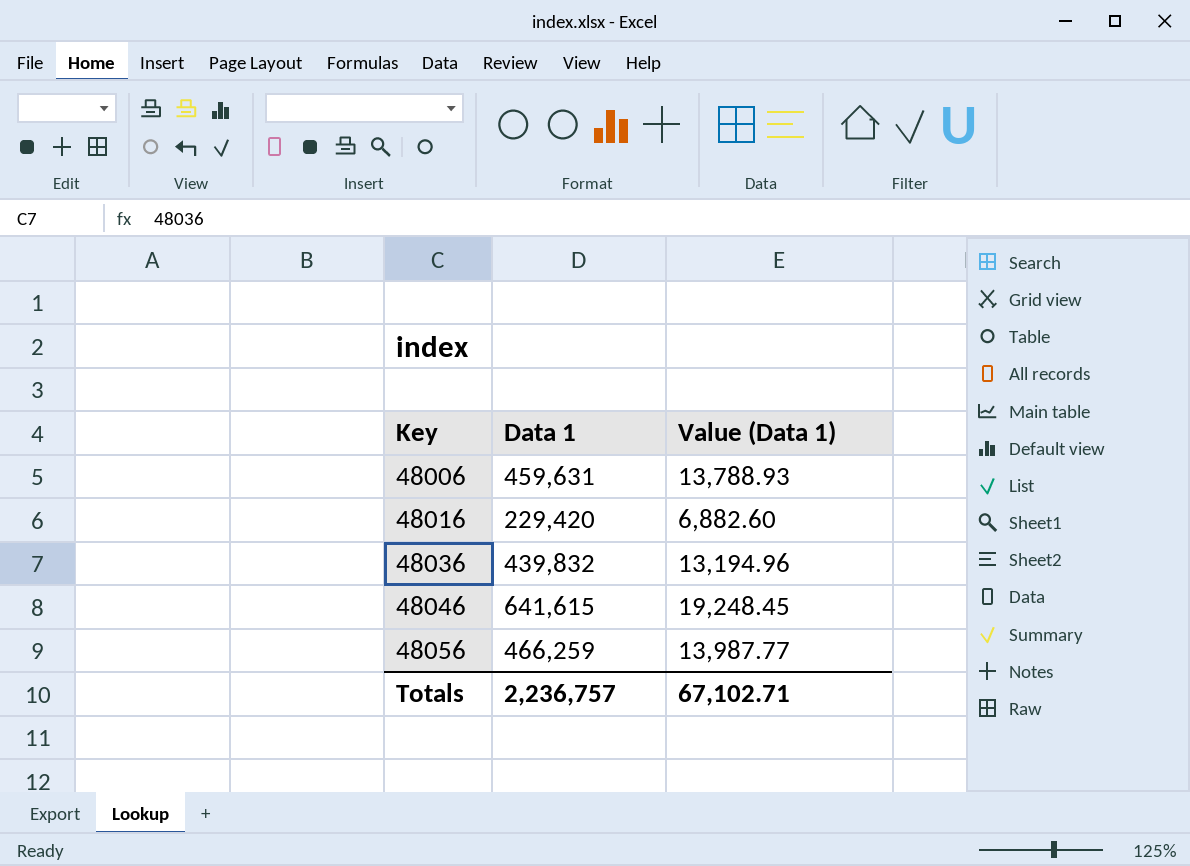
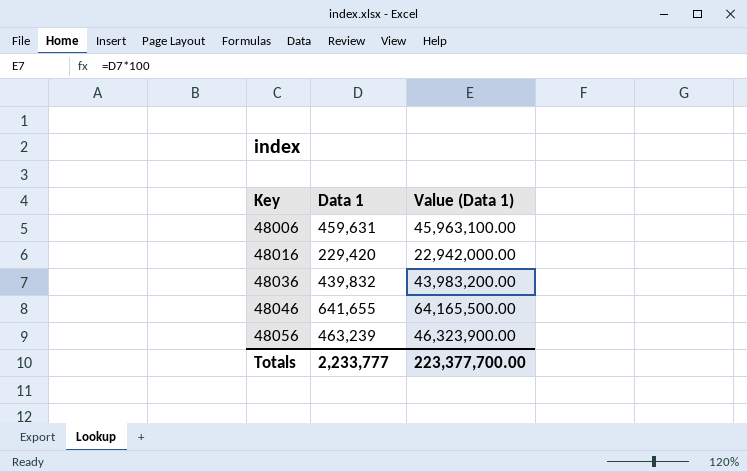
column Value (Data 1) | formula: [Data 1] * 0.03 -> [Data 1] * 100
48046 | Data 1: 641,615 -> 641,655
48056 | Data 1: 466,259 -> 463,239
Totals | Data 1: 2,236,757 -> 2,233,777
Totals | Value (Data 1): 67,102.71 -> 223,377,700.00

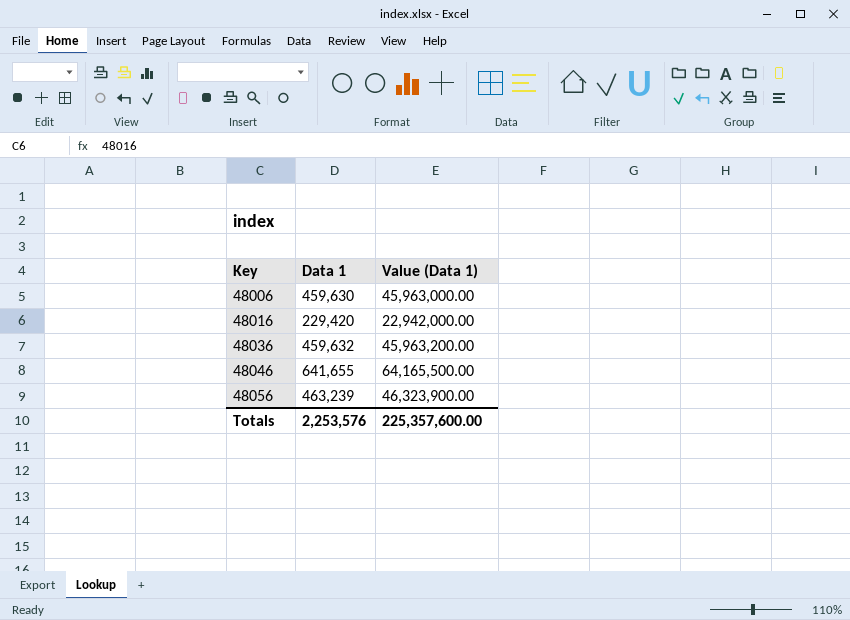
48006 | Data 1: 459,631 -> 459,630
48006 | Value (Data 1): 45,963,100.00 -> 45,963,000.00
48036 | Data 1: 439,832 -> 459,632
48036 | Value (Data 1): 43,983,200.00 -> 45,963,200.00
Totals | Data 1: 2,233,777 -> 2,253,576
Totals | Value (Data 1): 223,377,700.00 -> 225,357,600.00

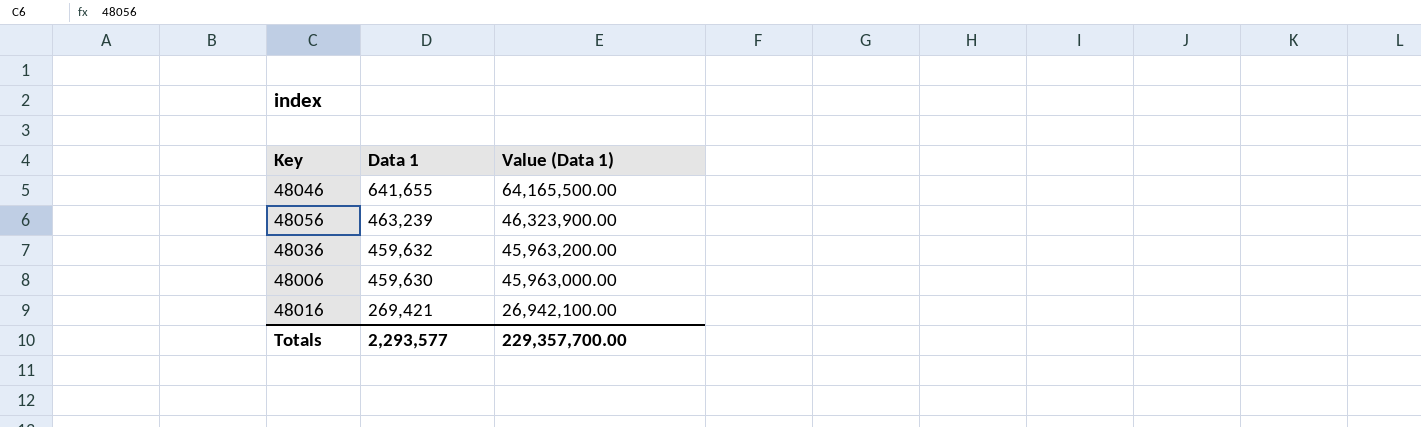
row order: Key ascending -> Data 1 descending
48016 | Data 1: 229,420 -> 269,421
48016 | Value (Data 1): 22,942,000.00 -> 26,942,100.00
Totals | Data 1: 2,253,576 -> 2,293,577
Totals | Value (Data 1): 225,357,600.00 -> 229,357,700.00

